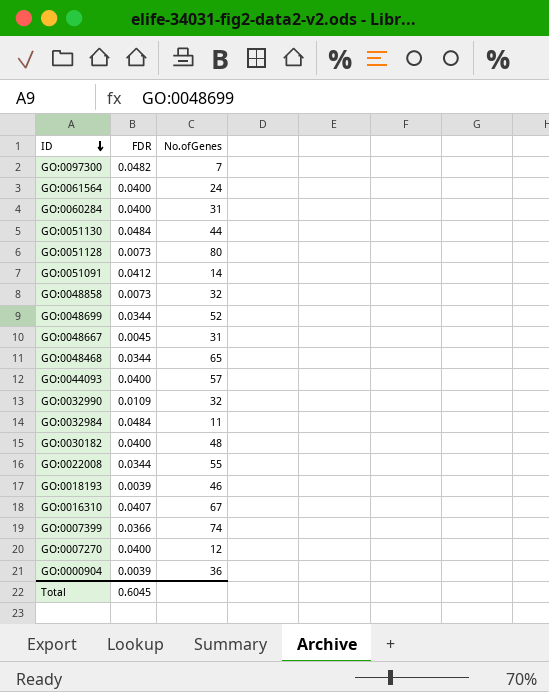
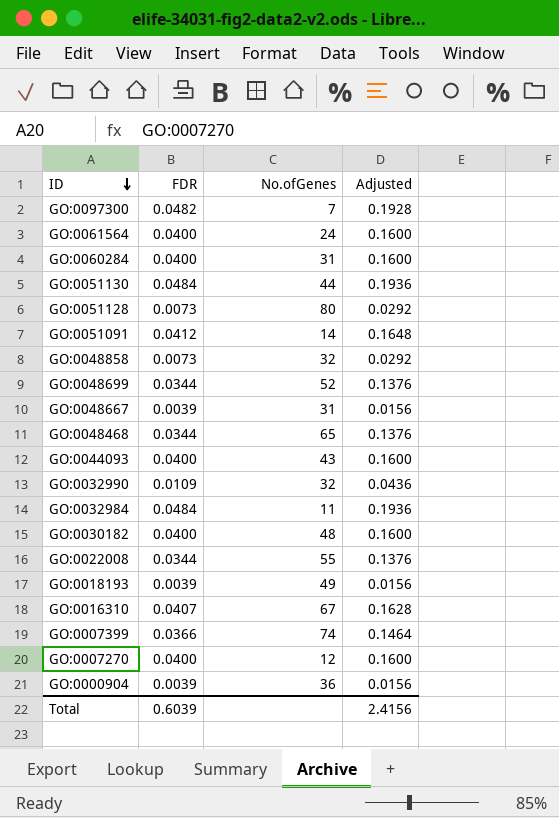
column Adjusted | formula: none -> [FDR] * 4
GO:0048667 | FDR: 0.0045 -> 0.0039
GO:0044093 | No.ofGenes: 57 -> 43
GO:0018193 | No.ofGenes: 46 -> 49
Total | FDR: 0.6045 -> 0.6039

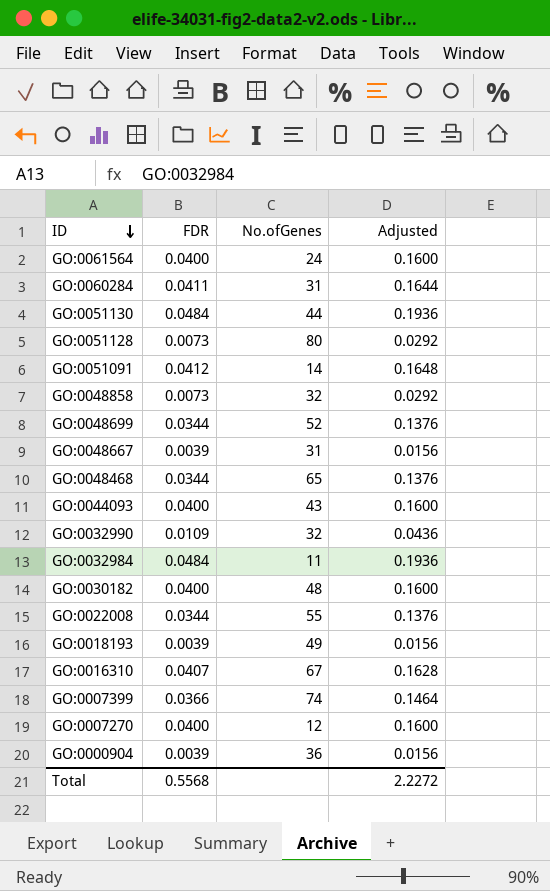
row GO:0097300: 0.0482 | 7 | 0.1928 -> none
GO:0060284 | FDR: 0.0400 -> 0.0411
GO:0060284 | Adjusted: 0.1600 -> 0.1644
Total | FDR: 0.6039 -> 0.5568
Total | Adjusted: 2.4156 -> 2.2272

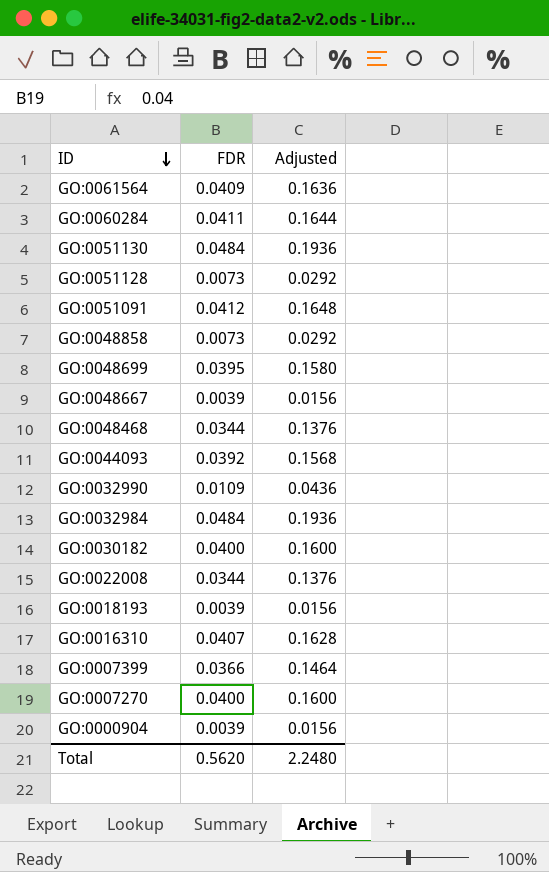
column No.ofGenes | position: 3 -> none
GO:0061564 | FDR: 0.0400 -> 0.0409
GO:0061564 | Adjusted: 0.1600 -> 0.1636
GO:0048699 | FDR: 0.0344 -> 0.0395
GO:0048699 | Adjusted: 0.1376 -> 0.1580
GO:0044093 | FDR: 0.0400 -> 0.0392
GO:0044093 | Adjusted: 0.1600 -> 0.1568
Total | FDR: 0.5568 -> 0.5620
Total | Adjusted: 2.2272 -> 2.2480

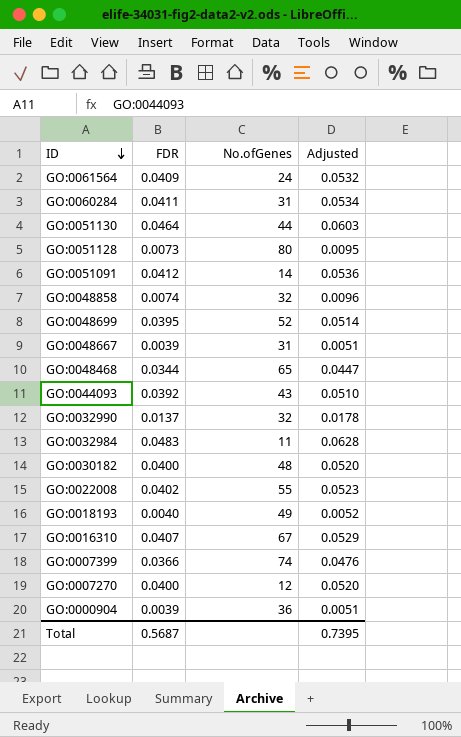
column No.ofGenes | position: none -> 3
column Adjusted | formula: [FDR] * 4 -> [FDR] * 1.3
GO:0051130 | FDR: 0.0484 -> 0.0464
GO:0048858 | FDR: 0.0073 -> 0.0074
GO:0032990 | FDR: 0.0109 -> 0.0137
GO:0032984 | FDR: 0.0484 -> 0.0483
GO:0022008 | FDR: 0.0344 -> 0.0402
GO:0018193 | FDR: 0.0039 -> 0.0040
Total | FDR: 0.5620 -> 0.5687
Total | Adjusted: 2.2480 -> 0.7395

